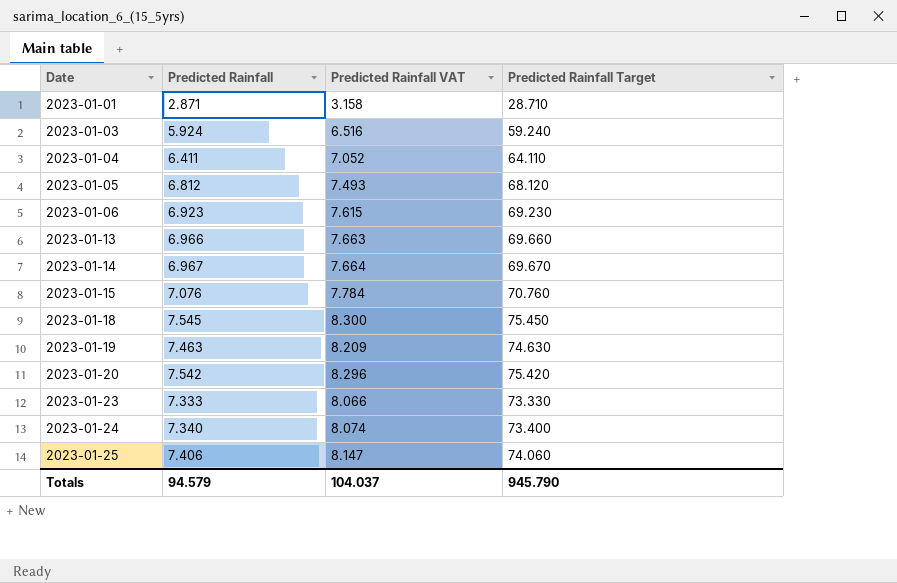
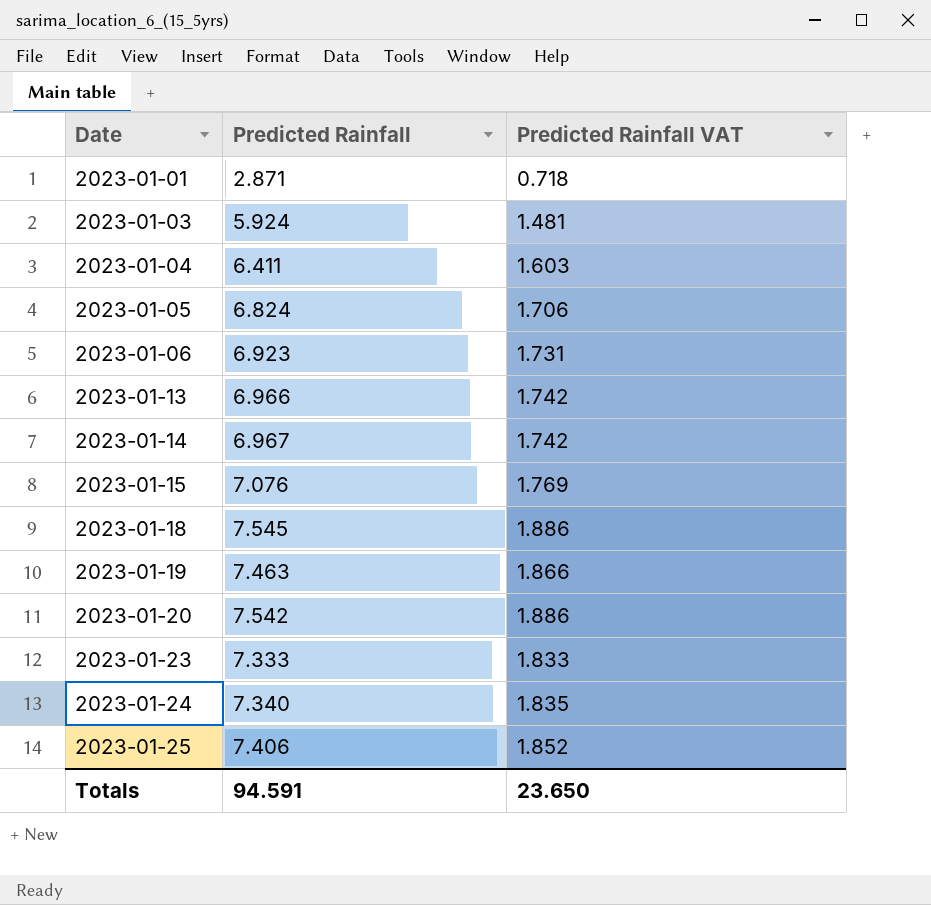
column Predicted Rainfall Target | formula: [Predicted Rainfall] * 10 -> none
column Predicted Rainfall VAT | formula: [Predicted Rainfall] * 1.1 -> [Predicted Rainfall] * 0.25
2023-01-05 | Predicted Rainfall: 6.812 -> 6.824
Totals | Predicted Rainfall: 94.579 -> 94.591
Totals | Predicted Rainfall VAT: 104.037 -> 23.650

